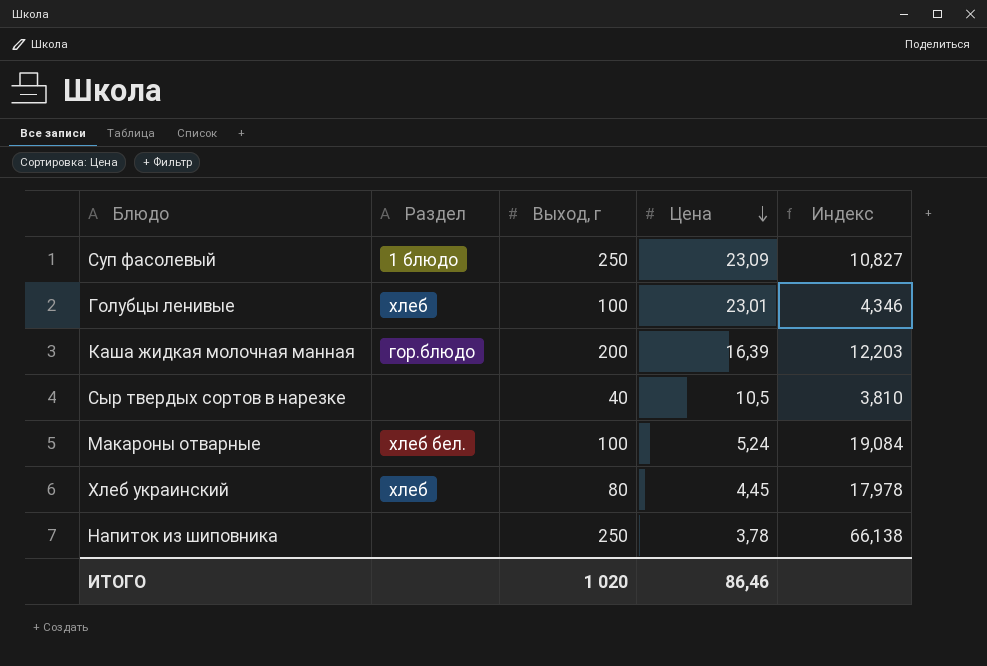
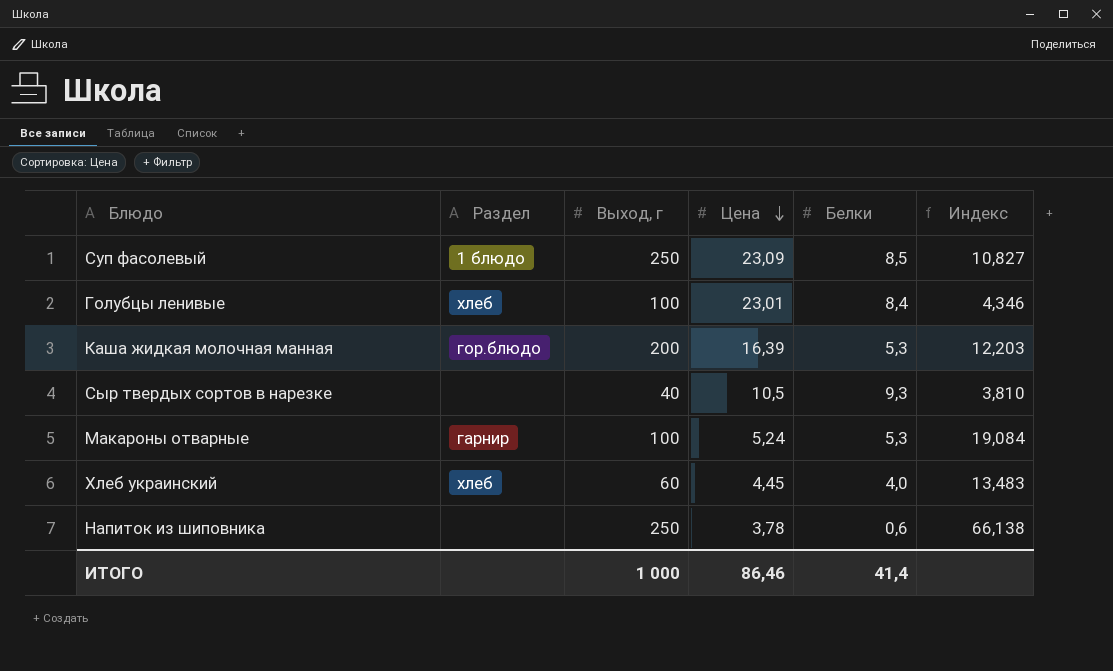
column Белки | position: none -> 5
Макароны отварные | Раздел: хлеб бел. -> гарнир
Хлеб украинский | Выход, г: 80 -> 60
Хлеб украинский | Индекс: 17,978 -> 13,483
ИТОГО | Выход, г: 1 020 -> 1 000

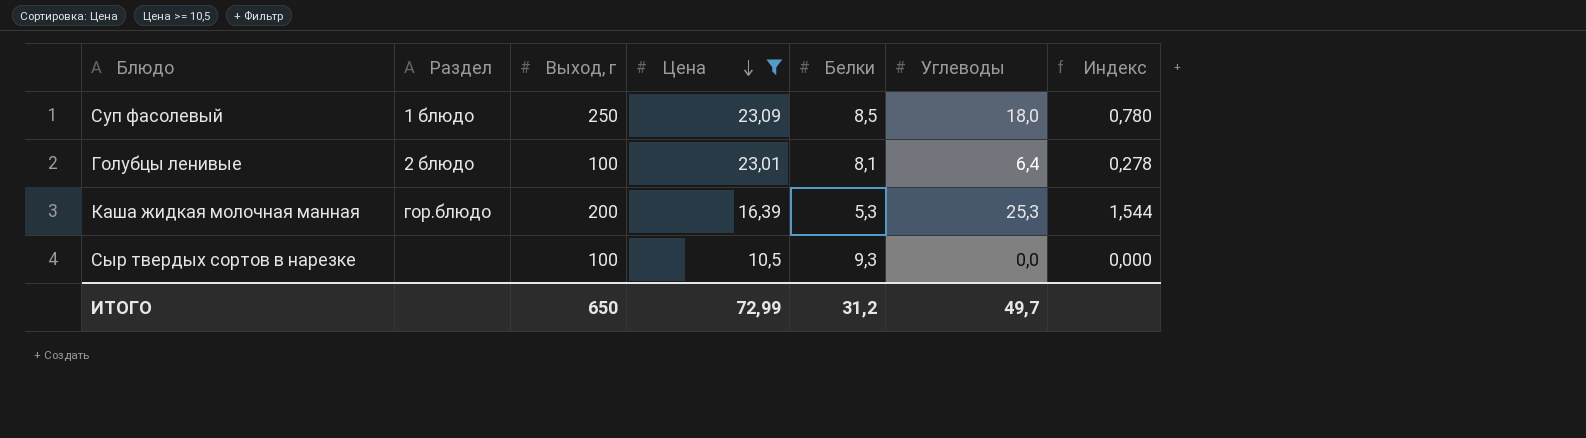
filter: none -> Цена >= 10,5
column Углеводы | position: none -> 6
column Индекс | formula: [Выход, г] / [Цена] -> [Углеводы] / [Цена]
Голубцы ленивые | Раздел: хлеб -> 2 блюдо
Голубцы ленивые | Белки: 8,4 -> 8,1
Сыр твердых сортов в нарезке | Выход, г: 40 -> 100
ИТОГО | Выход, г: 1 000 -> 650
ИТОГО | Цена: 86,46 -> 72,99
ИТОГО | Белки: 41,4 -> 31,2

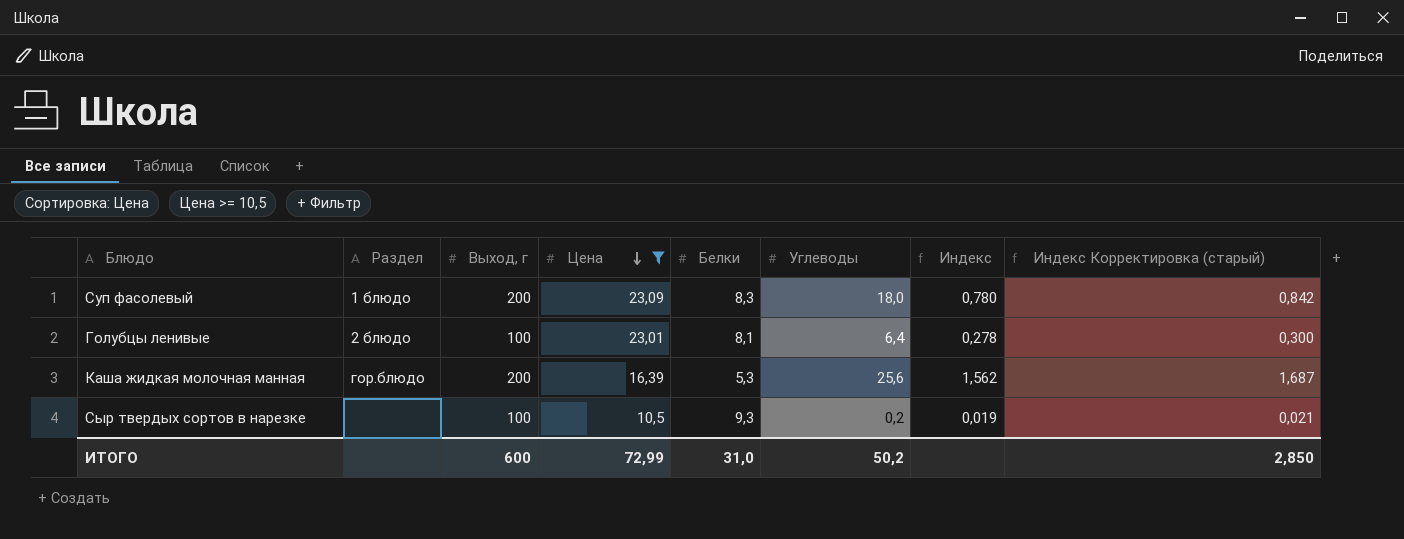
column Индекс Корректировка (старый) | formula: none -> [Индекс] * 1,08
Суп фасолевый | Выход, г: 250 -> 200
Суп фасолевый | Белки: 8,5 -> 8,3
Каша жидкая молочная манная | Углеводы: 25,3 -> 25,6
Каша жидкая молочная манная | Индекс: 1,544 -> 1,562
Сыр твердых сортов в нарезке | Углеводы: 0,0 -> 0,2
Сыр твердых сортов в нарезке | Индекс: 0,000 -> 0,019
ИТОГО | Выход, г: 650 -> 600
ИТОГО | Белки: 31,2 -> 31,0
ИТОГО | Углеводы: 49,7 -> 50,2

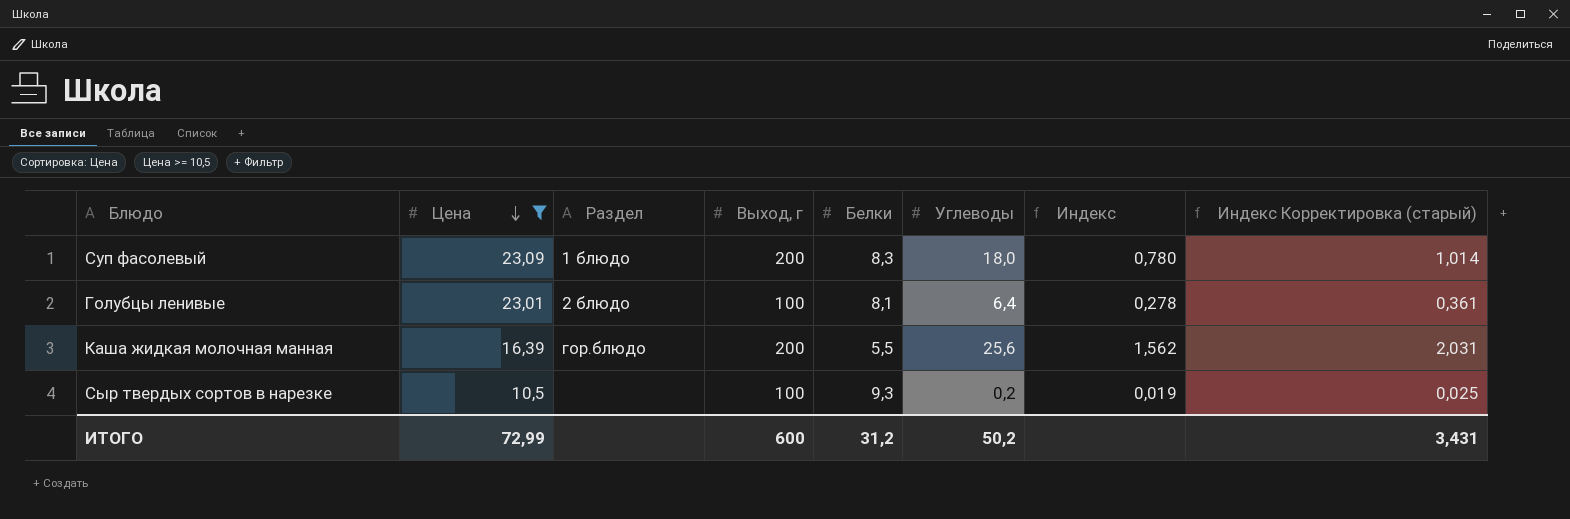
column Цена | position: 4 -> 2
column Индекс Корректировка (старый) | formula: [Индекс] * 1,08 -> [Индекс] * 1,3
Каша жидкая молочная манная | Белки: 5,3 -> 5,5
ИТОГО | Белки: 31,0 -> 31,2
ИТОГО | Индекс Корректировка (старый): 2,850 -> 3,431

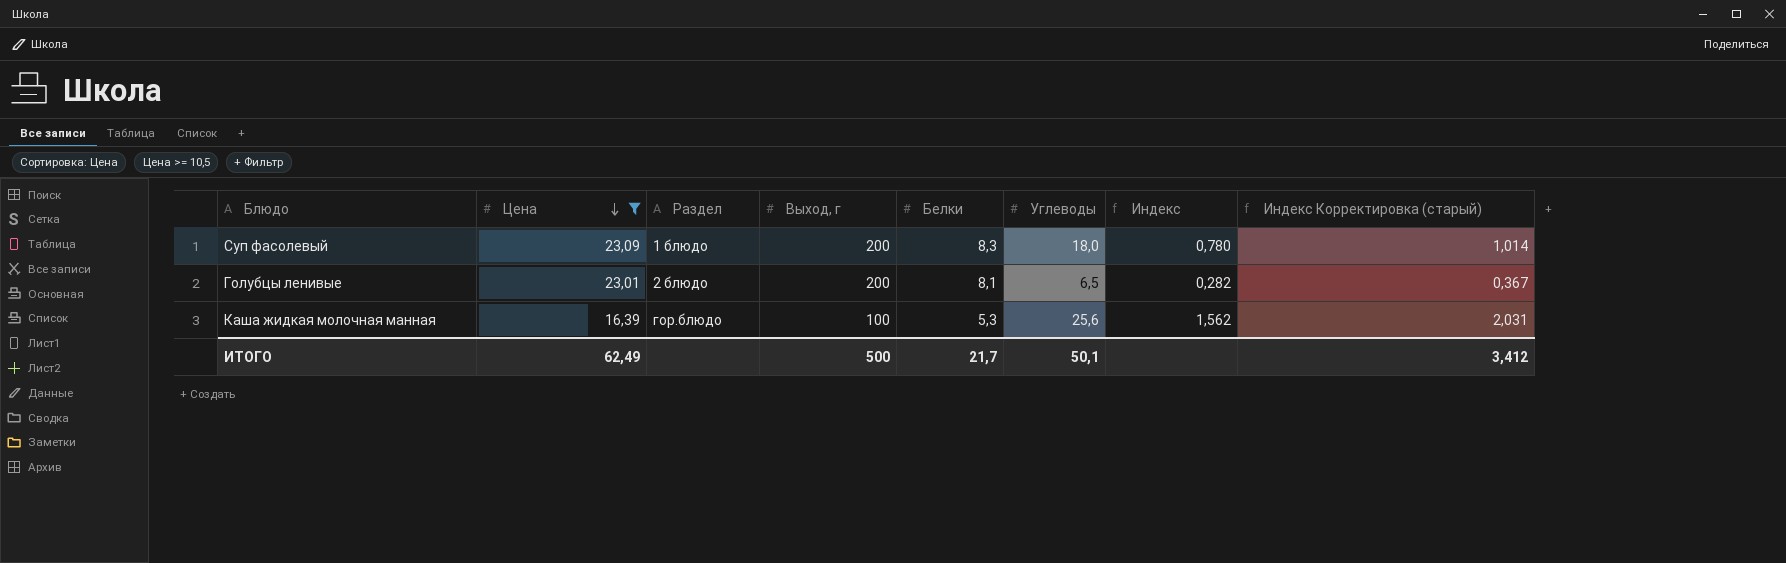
row Сыр твердых сортов в нарезке: 10,5 | none | 100 | 9,3 | 0,2 | 0,019 | 0,025 -> none
Голубцы ленивые | Выход, г: 100 -> 200
Голубцы ленивые | Углеводы: 6,4 -> 6,5
Голубцы ленивые | Индекс: 0,278 -> 0,282
Голубцы ленивые | Индекс Корректировка (старый): 0,361 -> 0,367
Каша жидкая молочная манная | Выход, г: 200 -> 100
Каша жидкая молочная манная | Белки: 5,5 -> 5,3
ИТОГО | Цена: 72,99 -> 62,49
ИТОГО | Выход, г: 600 -> 500
ИТОГО | Белки: 31,2 -> 21,7
ИТОГО | Углеводы: 50,2 -> 50,1
ИТОГО | Индекс Корректировка (старый): 3,431 -> 3,412

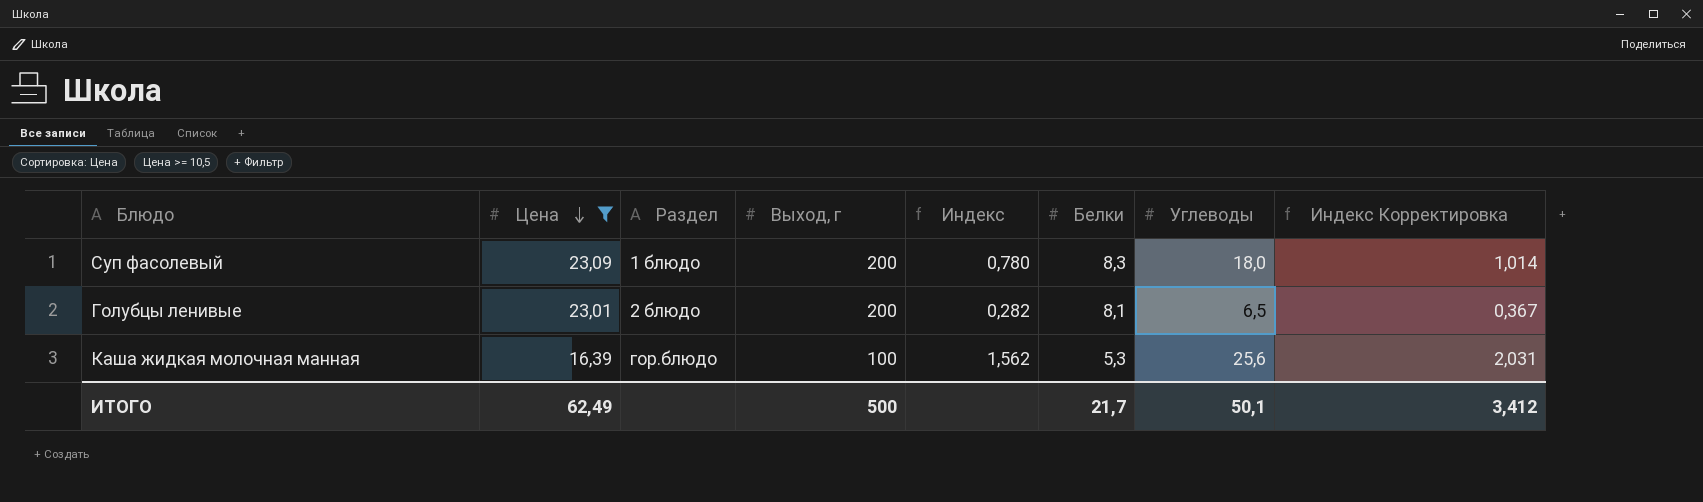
column Индекс | position: 7 -> 5
column name: Индекс Корректировка (старый) -> Индекс Корректировка

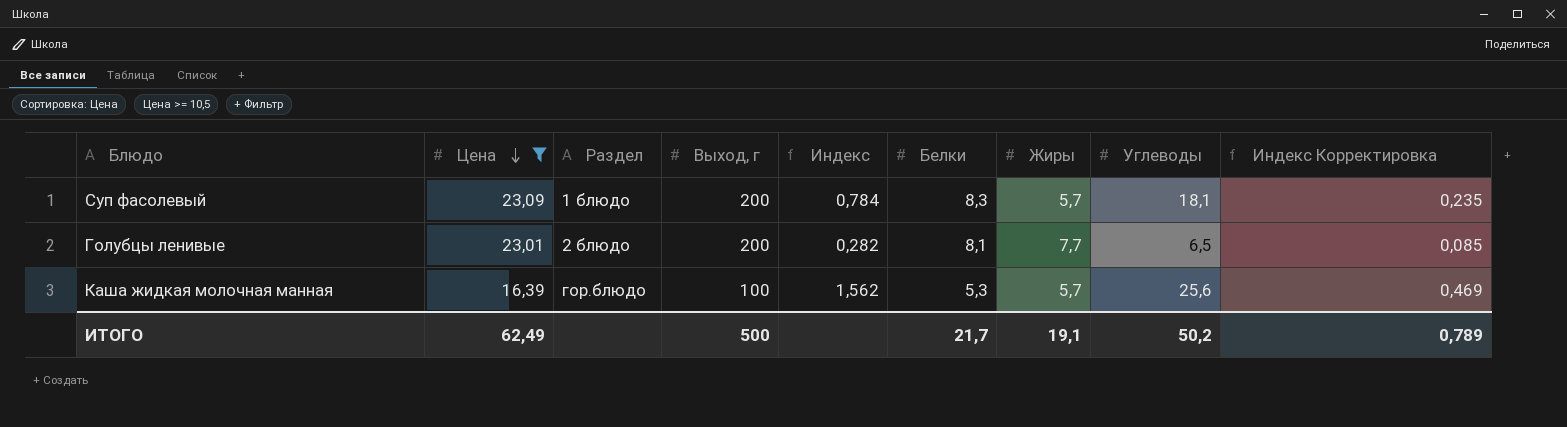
column Жиры | position: none -> 7
column Индекс Корректировка | formula: [Индекс] * 1,3 -> [Индекс] * 0,3
Суп фасолевый | Индекс: 0,780 -> 0,784
Суп фасолевый | Углеводы: 18,0 -> 18,1
ИТОГО | Углеводы: 50,1 -> 50,2
ИТОГО | Индекс Корректировка: 3,412 -> 0,789

